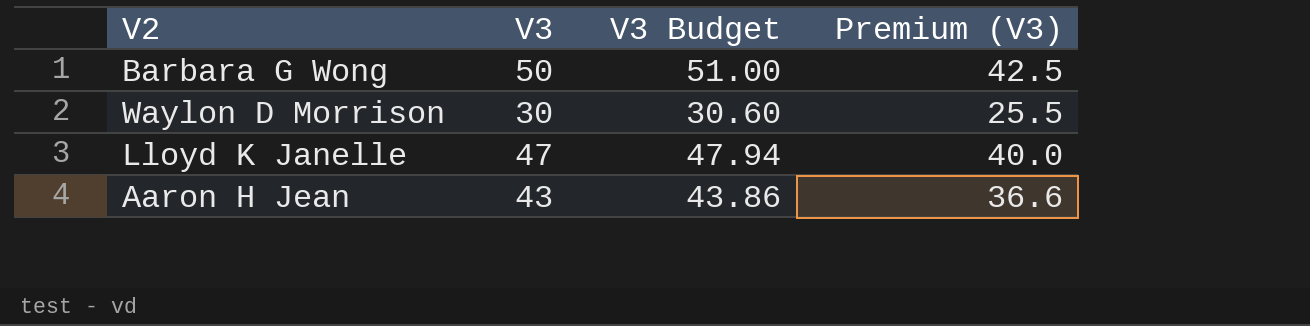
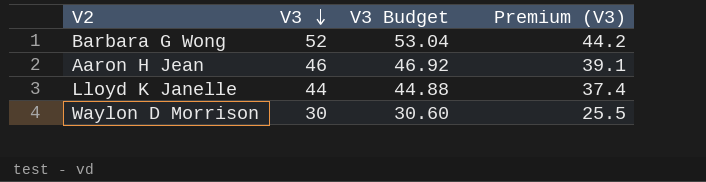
row order: none -> V3 descending
Barbara G Wong | V3: 50 -> 52
Barbara G Wong | V3 Budget: 51.00 -> 53.04
Barbara G Wong | Premium (V3): 42.5 -> 44.2
Aaron H Jean | V3: 43 -> 46
Aaron H Jean | V3 Budget: 43.86 -> 46.92
Aaron H Jean | Premium (V3): 36.6 -> 39.1
Lloyd K Janelle | V3: 47 -> 44
Lloyd K Janelle | V3 Budget: 47.94 -> 44.88
Lloyd K Janelle | Premium (V3): 40.0 -> 37.4

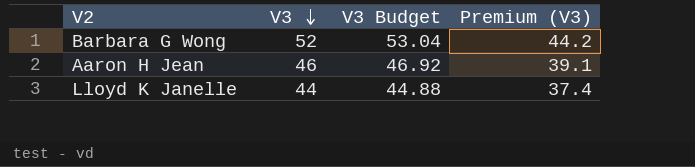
row Waylon D Morrison: 30 | 30.60 | 25.5 -> none

